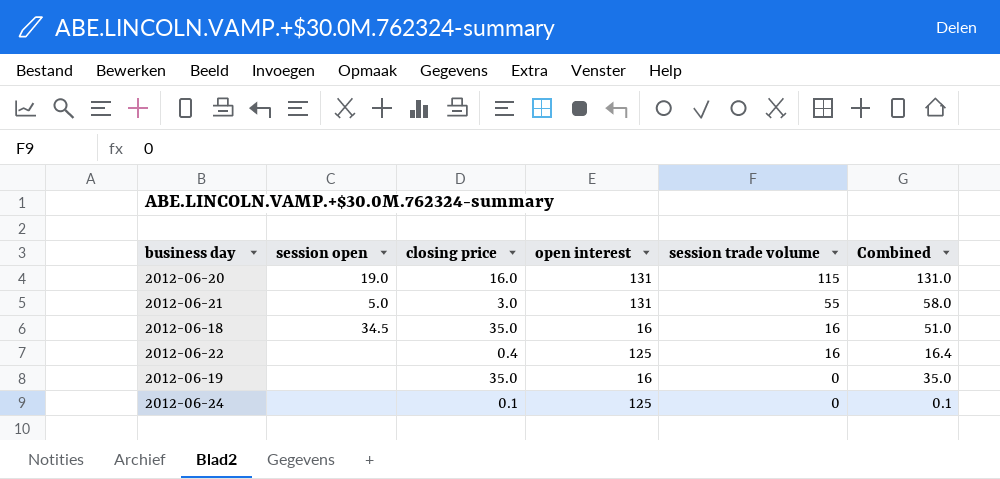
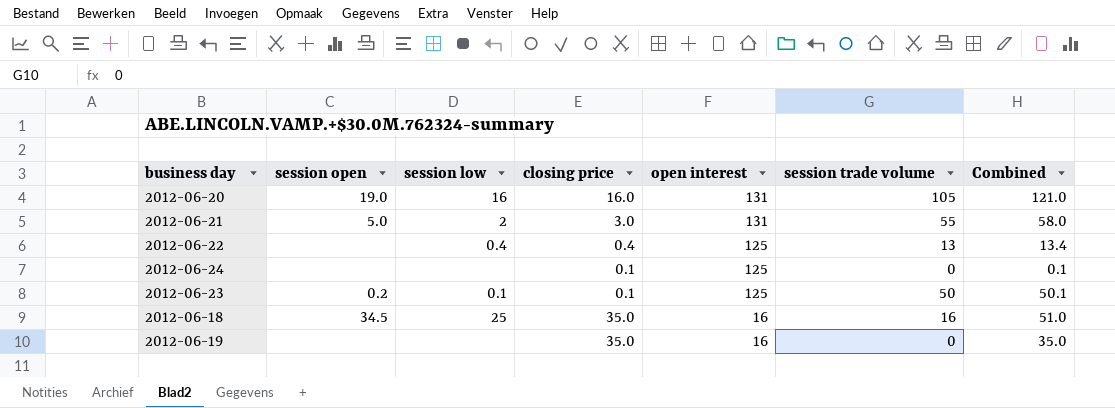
row order: session trade volume descending -> open interest descending
column session low | position: none -> 3
2012-06-20 | session trade volume: 115 -> 105
2012-06-20 | Combined: 131.0 -> 121.0
2012-06-22 | session trade volume: 16 -> 13
2012-06-22 | Combined: 16.4 -> 13.4
row 2012-06-23: none -> 0.2 | 0.1 | 0.1 | 125 | 50 | 50.1

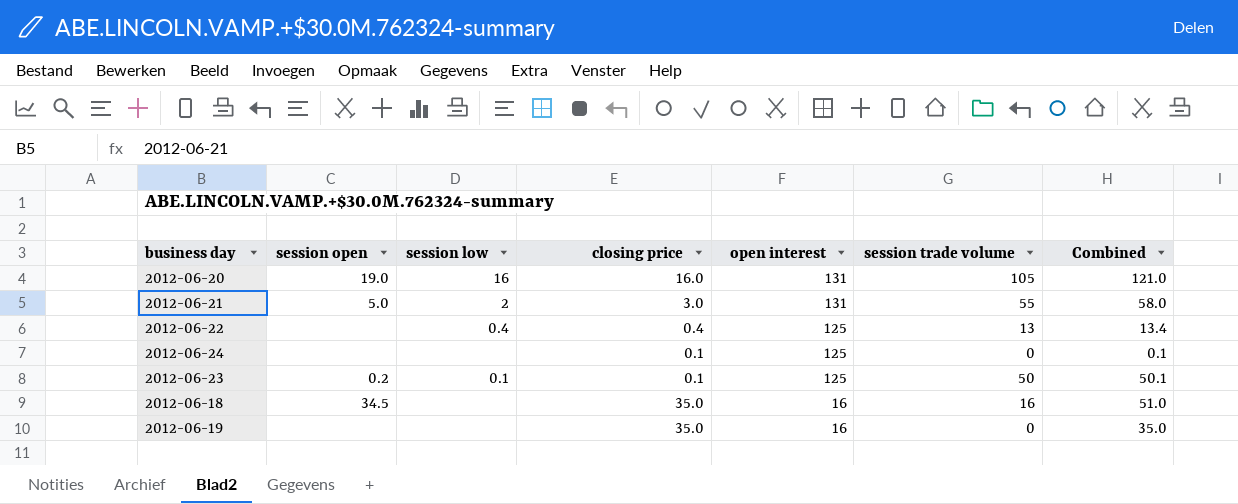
2012-06-18 | session low: 25 -> none

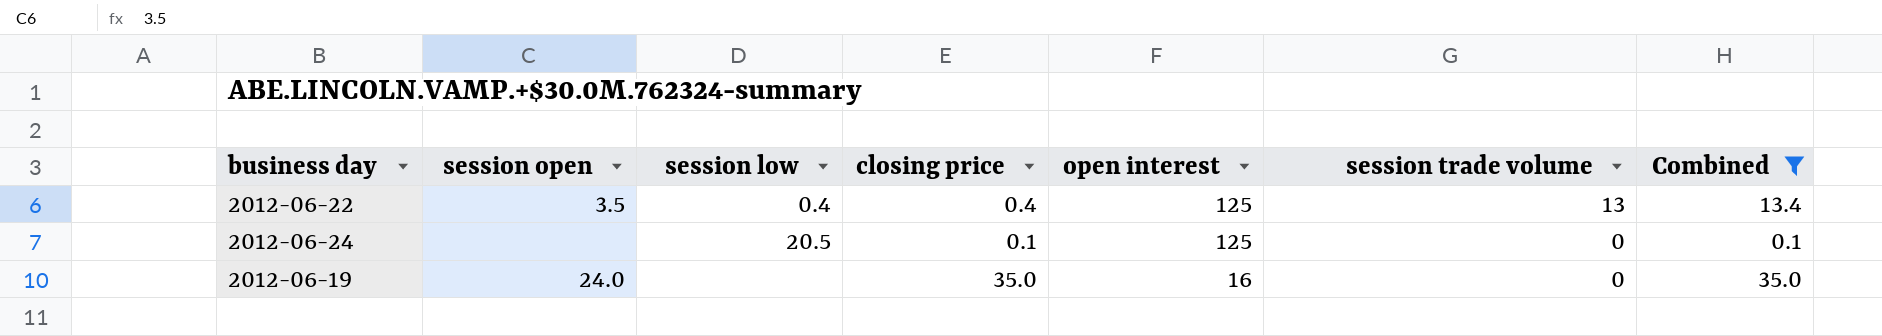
filter: none -> Combined <= 35.0
2012-06-22 | session open: none -> 3.5
2012-06-24 | session low: none -> 20.5
2012-06-19 | session open: none -> 24.0

